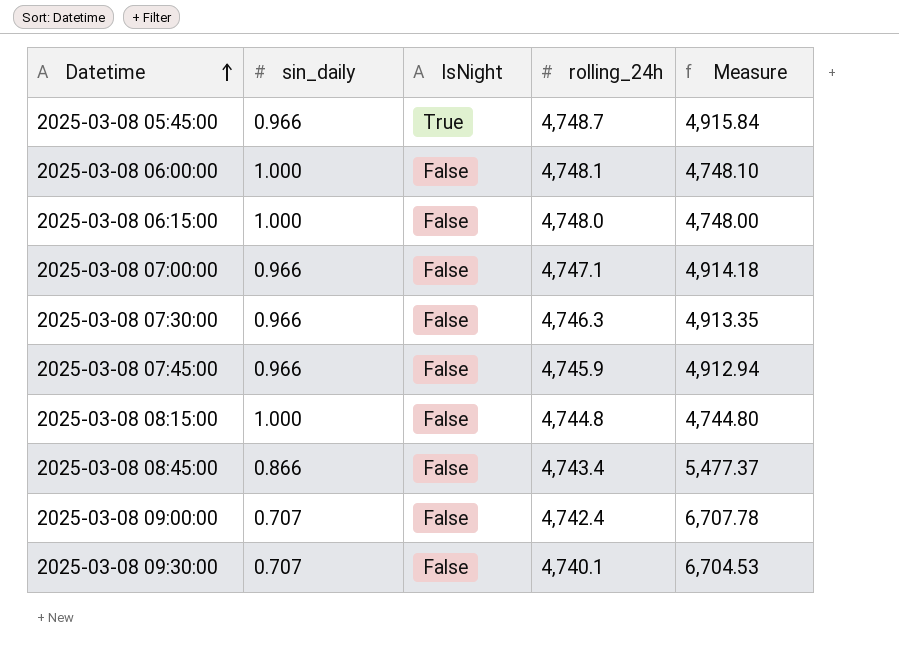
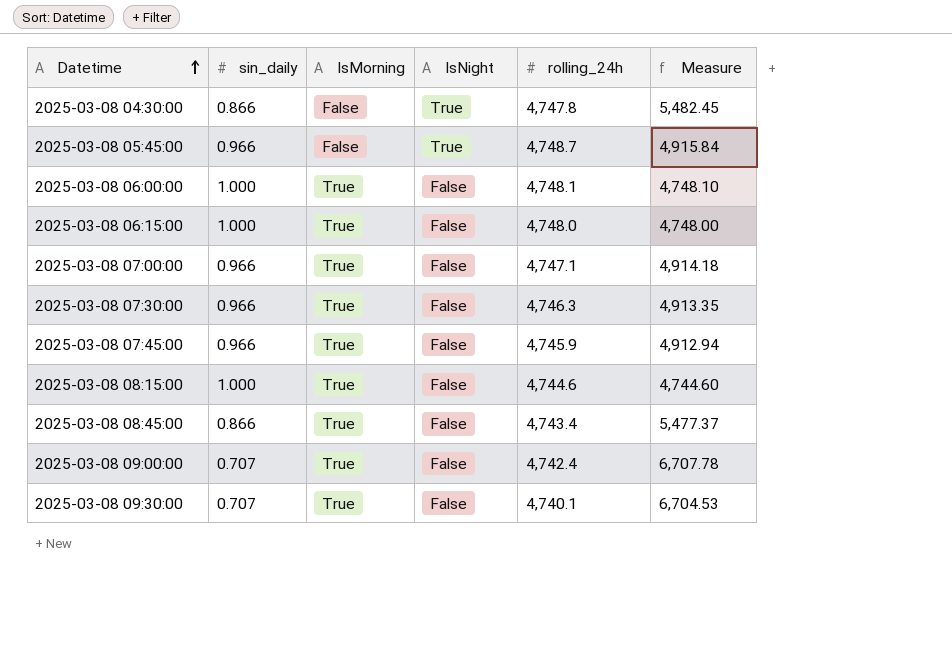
column IsMorning | position: none -> 3
row 2025-03-08 04:30:00: none -> 0.866 | False | True | 4,747.8 | 5,482.45
2025-03-08 08:15:00 | rolling_24h: 4,744.8 -> 4,744.6
2025-03-08 08:15:00 | Measure: 4,744.80 -> 4,744.60

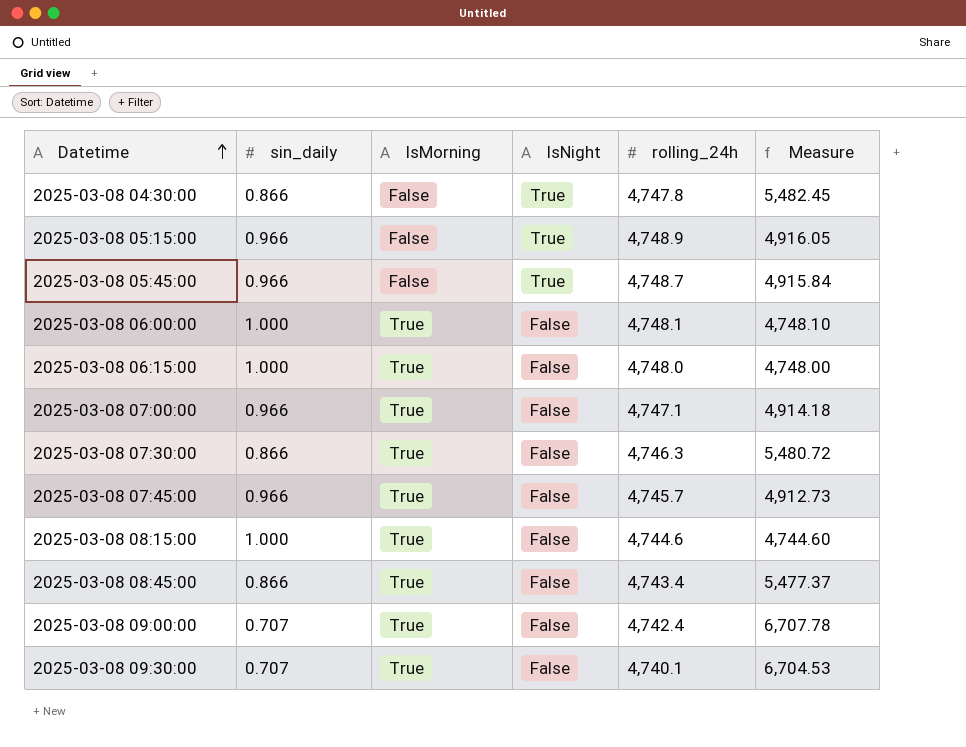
row 2025-03-08 05:15:00: none -> 0.966 | False | True | 4,748.9 | 4,916.05
2025-03-08 07:30:00 | sin_daily: 0.966 -> 0.866
2025-03-08 07:30:00 | Measure: 4,913.35 -> 5,480.72
2025-03-08 07:45:00 | rolling_24h: 4,745.9 -> 4,745.7
2025-03-08 07:45:00 | Measure: 4,912.94 -> 4,912.73

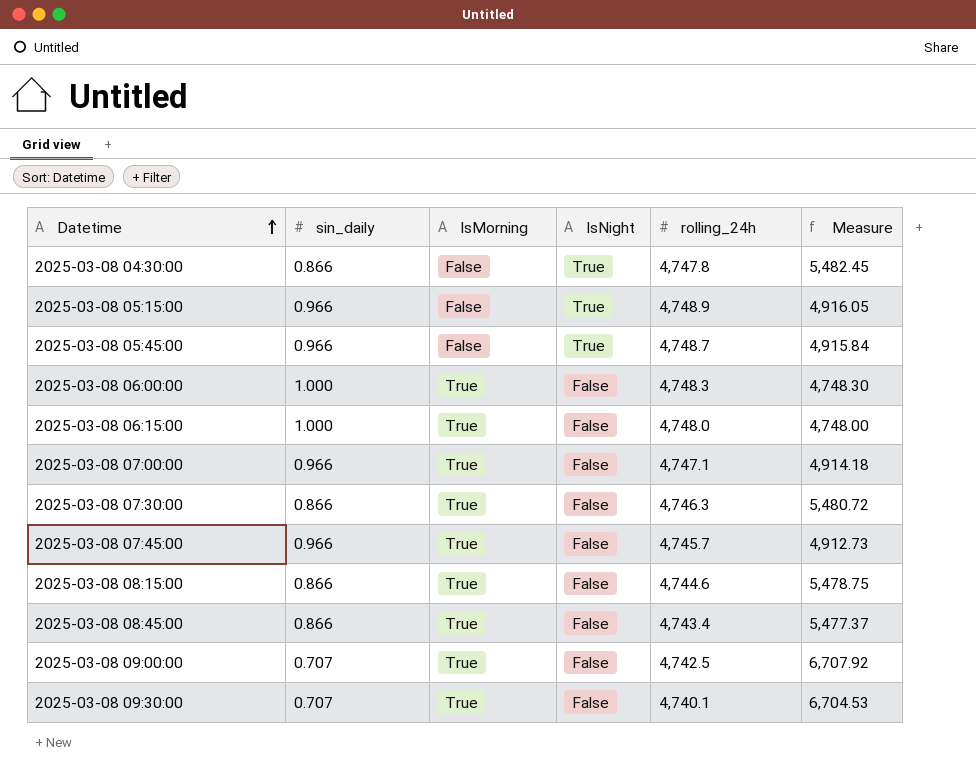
2025-03-08 06:00:00 | rolling_24h: 4,748.1 -> 4,748.3
2025-03-08 06:00:00 | Measure: 4,748.10 -> 4,748.30
2025-03-08 08:15:00 | sin_daily: 1.000 -> 0.866
2025-03-08 08:15:00 | Measure: 4,744.60 -> 5,478.75
2025-03-08 09:00:00 | rolling_24h: 4,742.4 -> 4,742.5
2025-03-08 09:00:00 | Measure: 6,707.78 -> 6,707.92

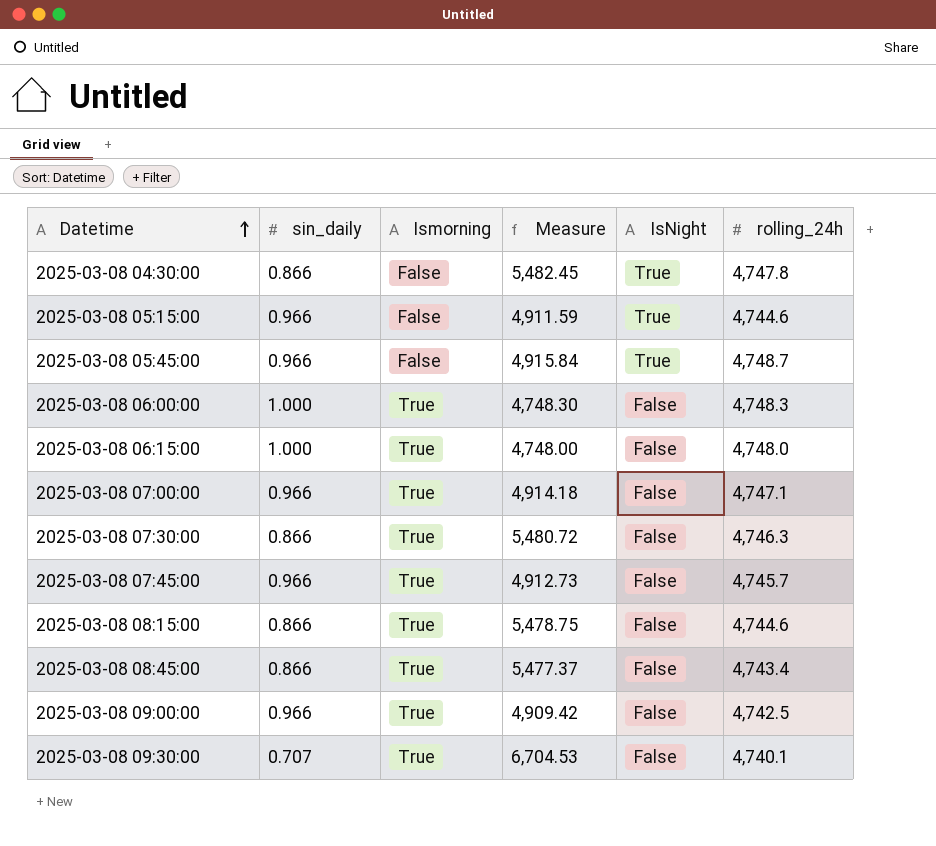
column name: IsMorning -> Ismorning
column Measure | position: 6 -> 4
2025-03-08 05:15:00 | Measure: 4,916.05 -> 4,911.59
2025-03-08 05:15:00 | rolling_24h: 4,748.9 -> 4,744.6
2025-03-08 09:00:00 | sin_daily: 0.707 -> 0.966
2025-03-08 09:00:00 | Measure: 6,707.92 -> 4,909.42

